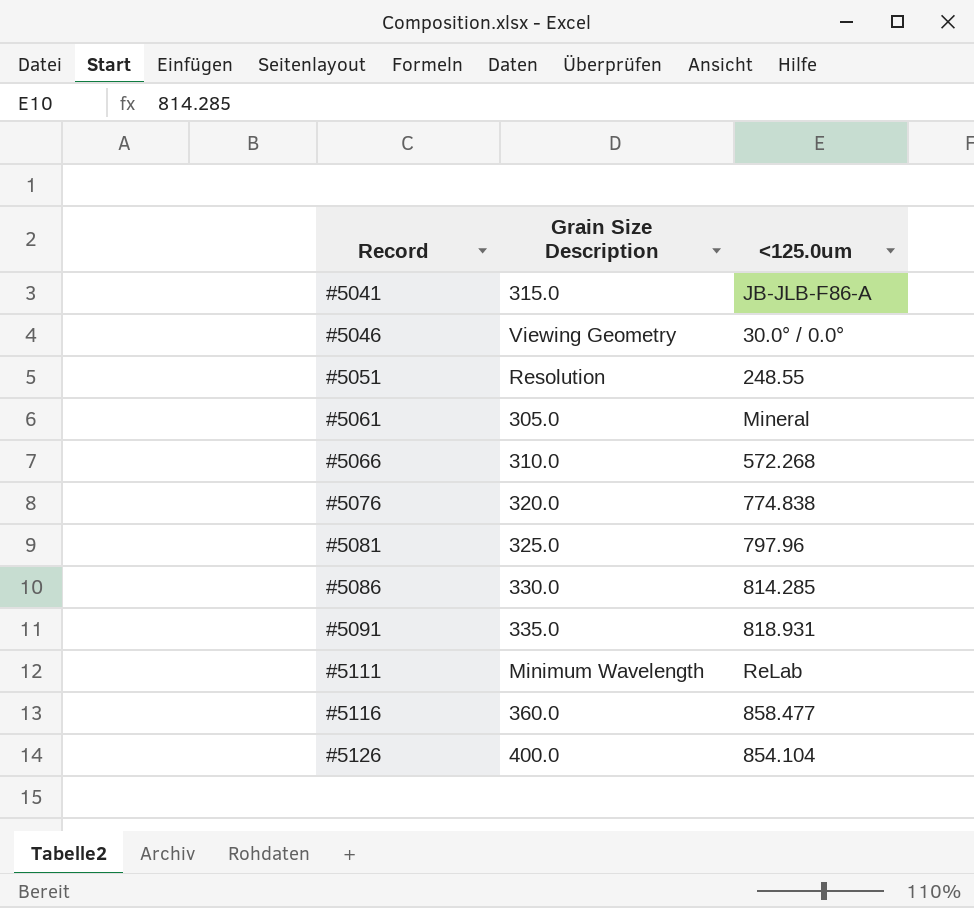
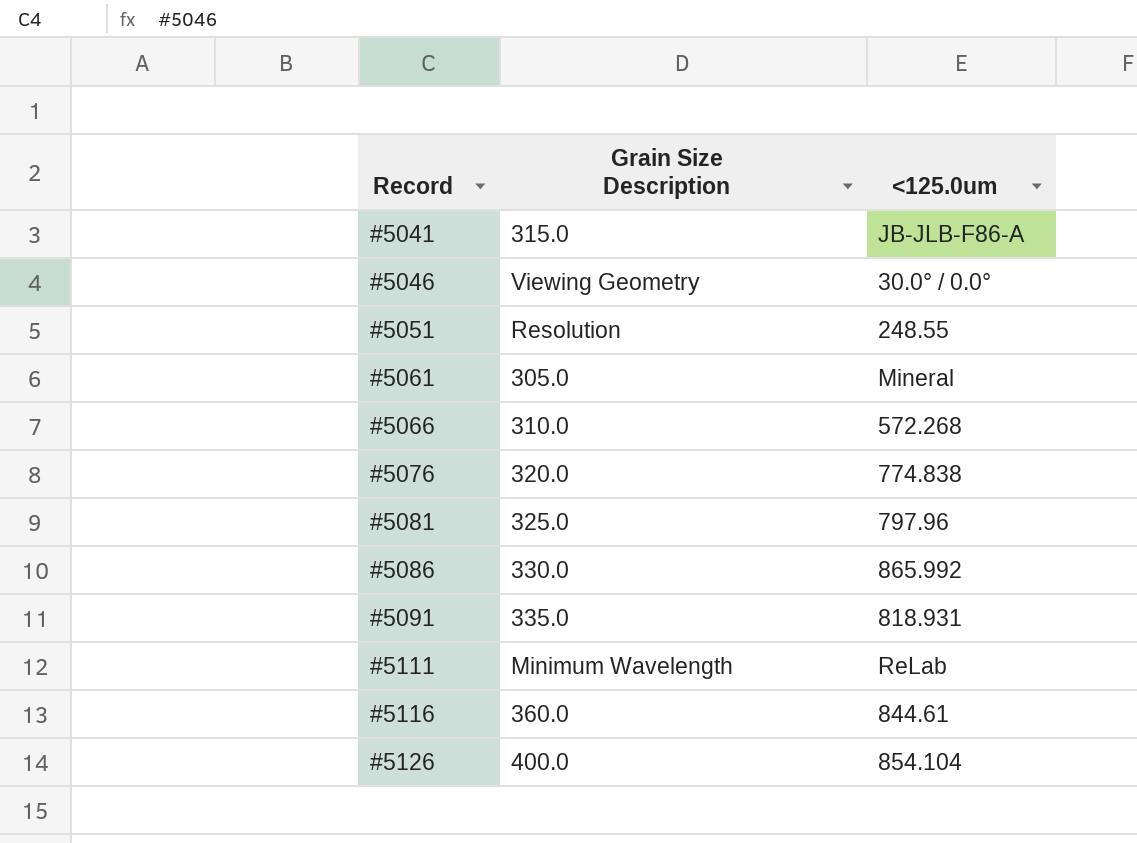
#5086 | <125.0um: 814.285 -> 865.992
#5116 | <125.0um: 858.477 -> 844.61

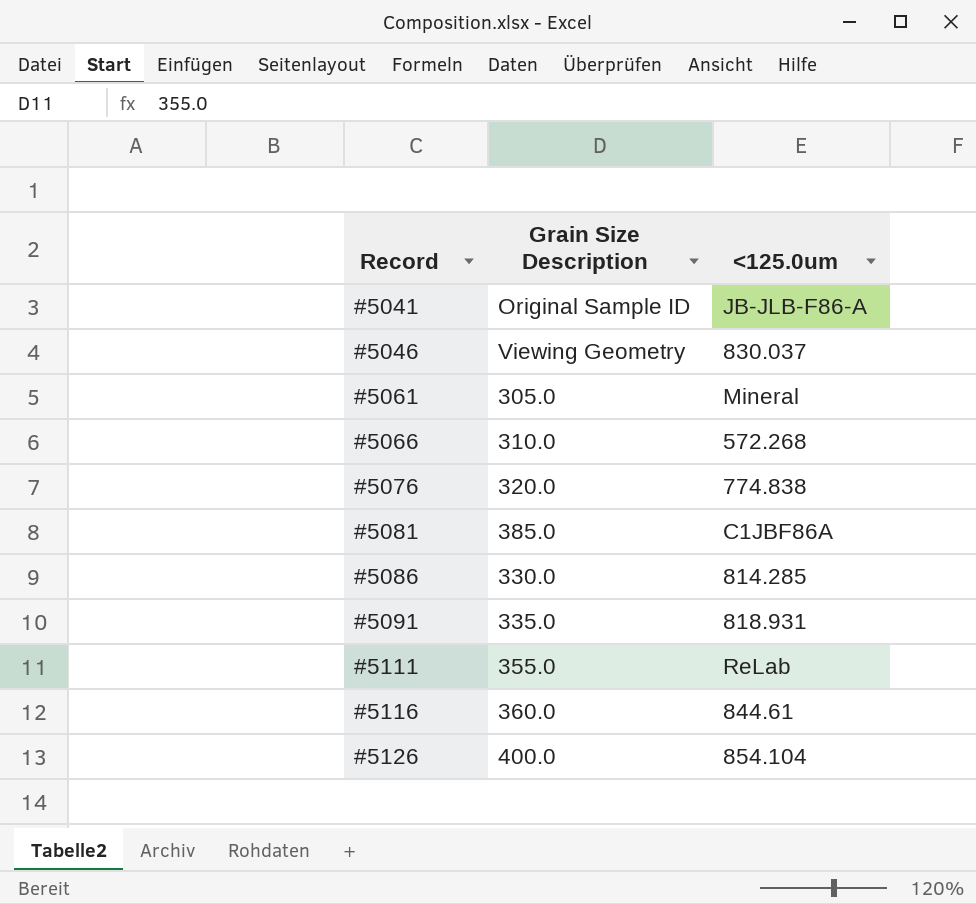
row #5051: Resolution | 248.55 -> none
#5041 | Grain Size Description: 315.0 -> Original Sample ID
#5046 | <125.0um: 30.0° / 0.0° -> 830.037
#5081 | Grain Size Description: 325.0 -> 385.0
#5081 | <125.0um: 797.96 -> C1JBF86A
#5086 | <125.0um: 865.992 -> 814.285
#5111 | Grain Size Description: Minimum Wavelength -> 355.0

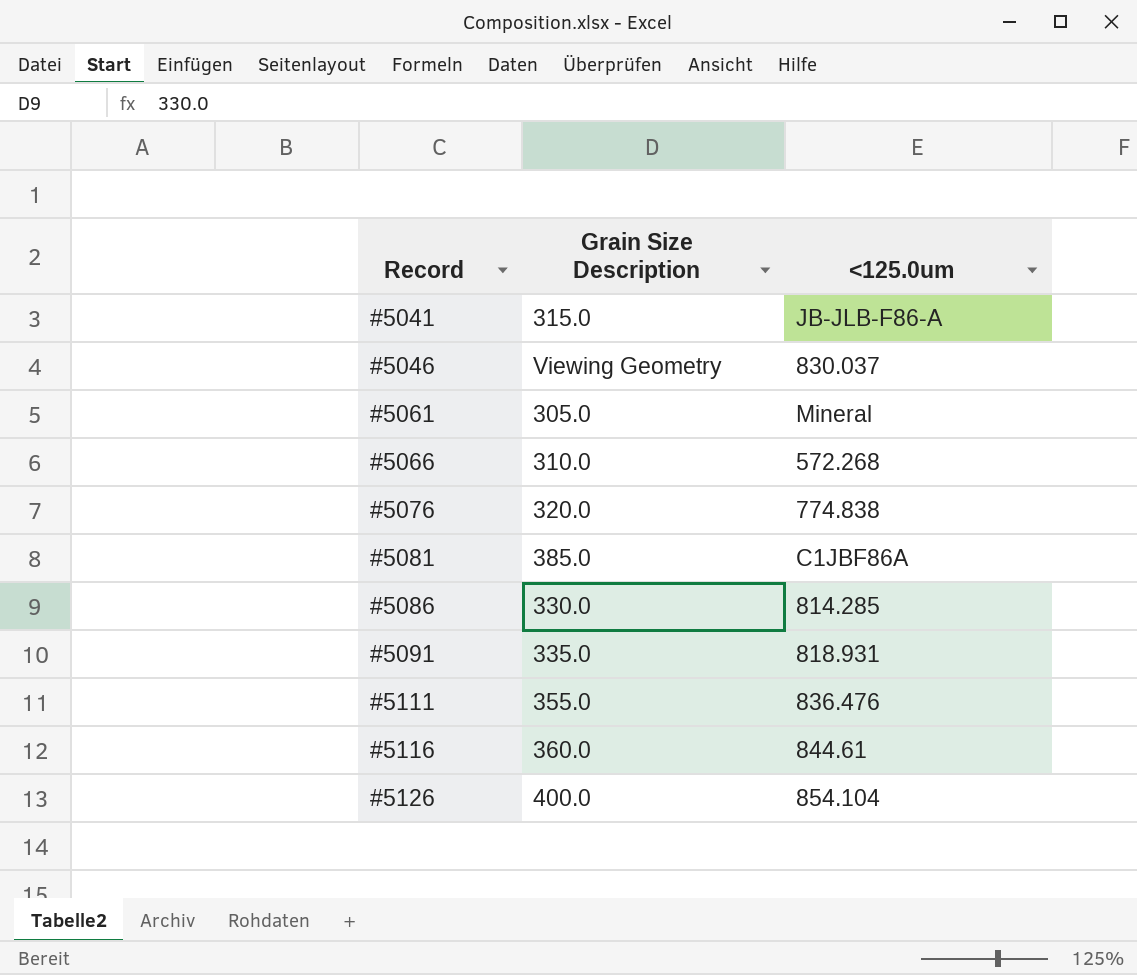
#5041 | Grain Size Description: Original Sample ID -> 315.0
#5111 | <125.0um: ReLab -> 836.476

